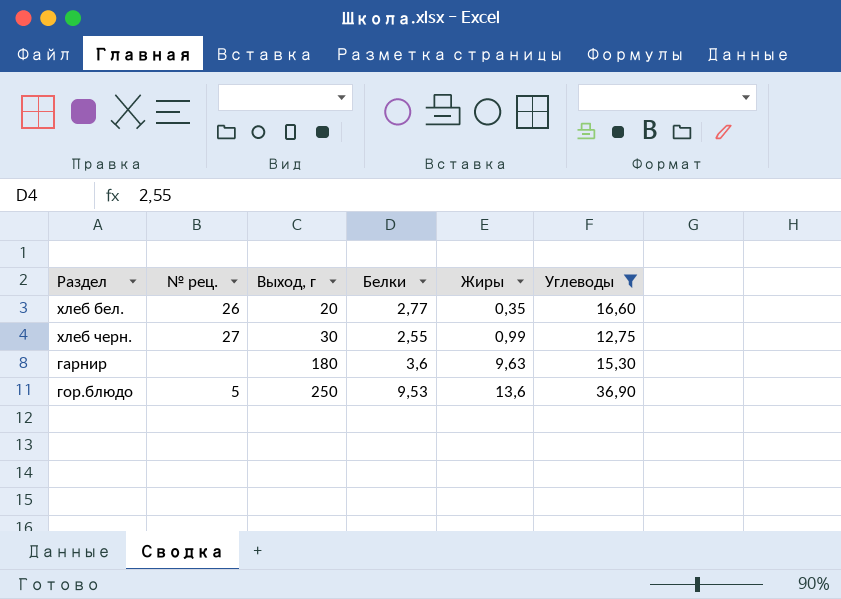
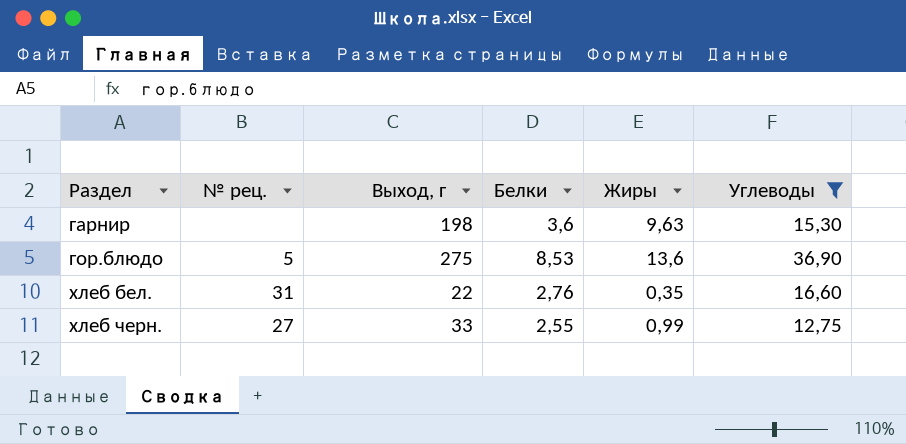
row order: Выход, г ascending -> Раздел ascending
гарнир | Выход, г: 180 -> 198
гор.блюдо | Выход, г: 250 -> 275
гор.блюдо | Белки: 9,53 -> 8,53
хлеб бел. | № рец.: 26 -> 31
хлеб бел. | Выход, г: 20 -> 22
хлеб бел. | Белки: 2,77 -> 2,76
хлеб черн. | Выход, г: 30 -> 33

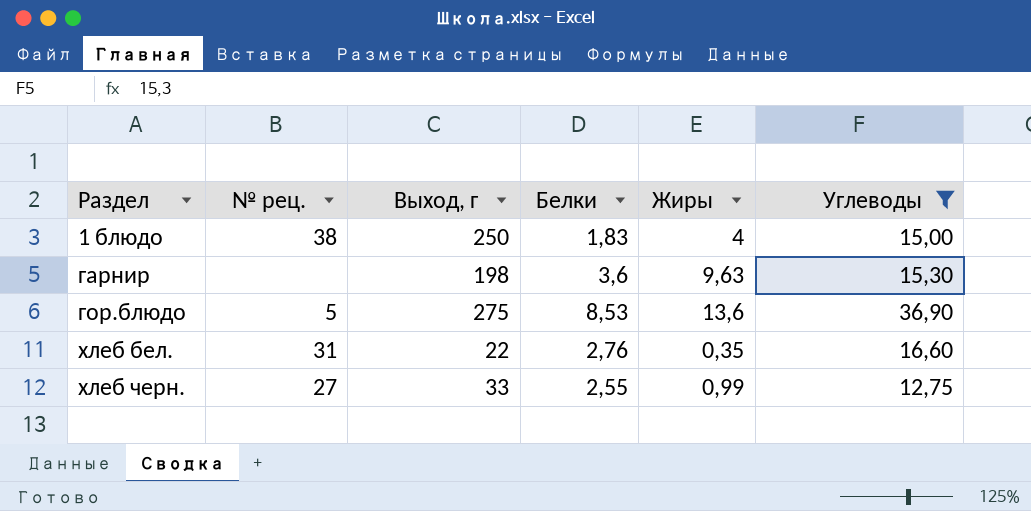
row 1 блюдо: none -> 38 | 250 | 1,83 | 4 | 15,00

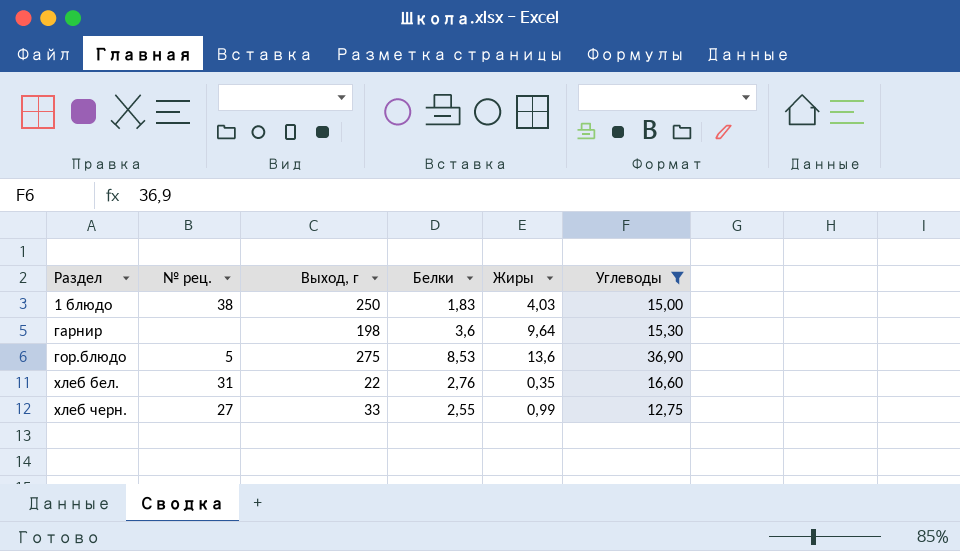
1 блюдо | Жиры: 4 -> 4,03
гарнир | Жиры: 9,63 -> 9,64

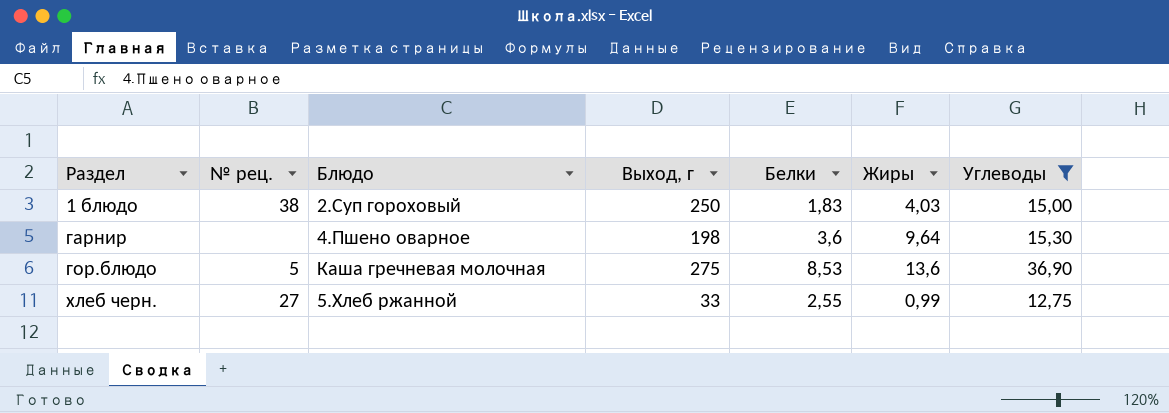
column Блюдо | position: none -> 3
row хлеб бел.: 31 | 22 | 2,76 | 0,35 | 16,60 -> none

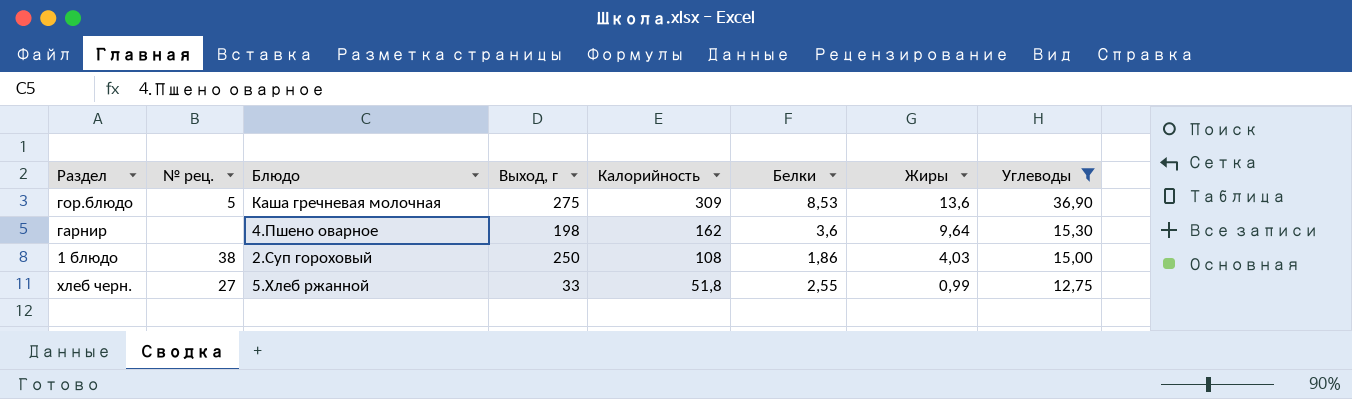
row order: Раздел ascending -> Калорийность descending
column Калорийность | position: none -> 5
1 блюдо | Белки: 1,83 -> 1,86

